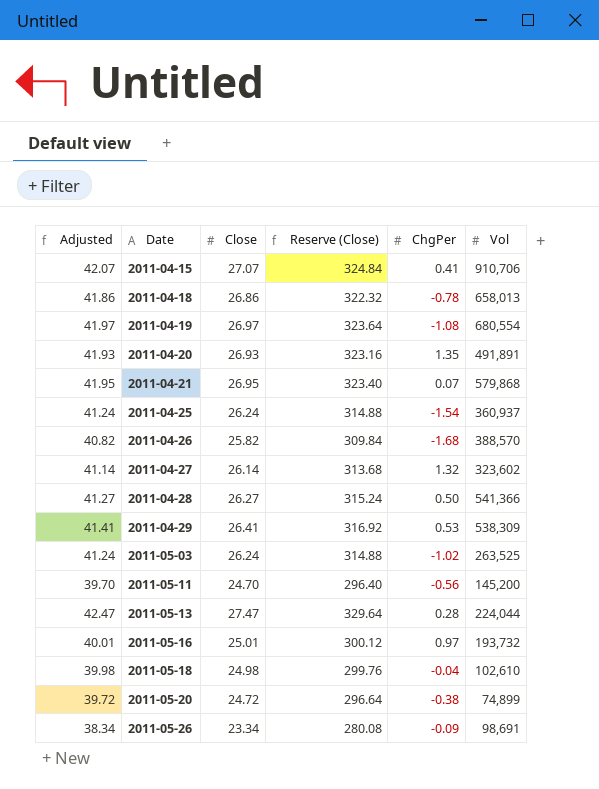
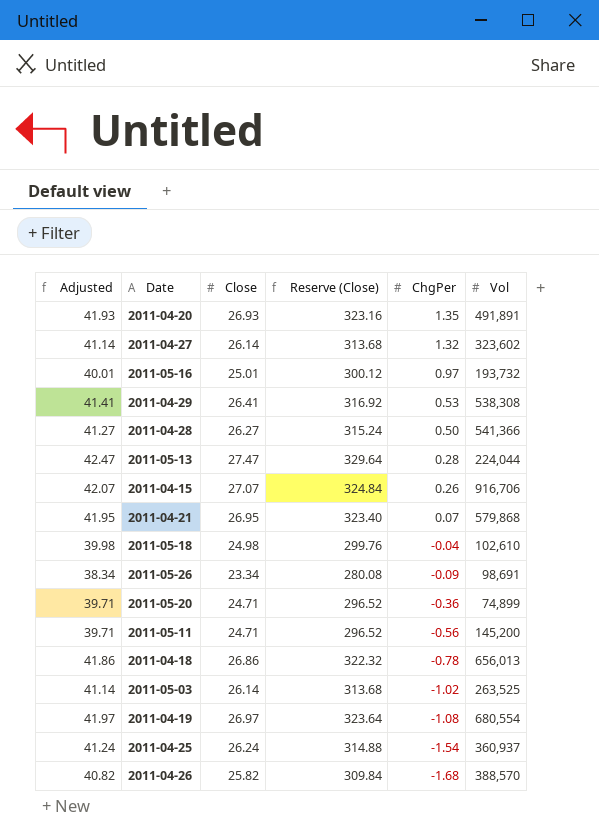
row order: Date ascending -> ChgPer descending
2011-04-29 | Vol: 538,309 -> 538,308
2011-04-15 | ChgPer: 0.41 -> 0.26
2011-04-15 | Vol: 910,706 -> 916,706
2011-05-20 | Adjusted: 39.72 -> 39.71
2011-05-20 | Close: 24.72 -> 24.71
2011-05-20 | Reserve (Close): 296.64 -> 296.52
2011-05-20 | ChgPer: -0.38 -> -0.36
2011-05-11 | Adjusted: 39.70 -> 39.71
2011-05-11 | Close: 24.70 -> 24.71
2011-05-11 | Reserve (Close): 296.40 -> 296.52
2011-04-18 | Vol: 658,013 -> 656,013
2011-05-03 | Adjusted: 41.24 -> 41.14
2011-05-03 | Close: 26.24 -> 26.14
2011-05-03 | Reserve (Close): 314.88 -> 313.68

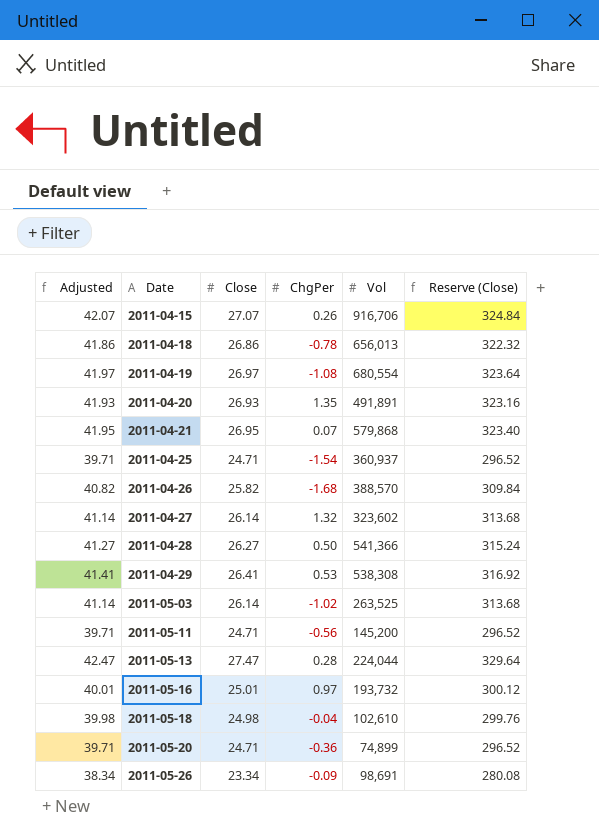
row order: ChgPer descending -> Date ascending
column Reserve (Close) | position: 4 -> 6
2011-04-25 | Adjusted: 41.24 -> 39.71
2011-04-25 | Close: 26.24 -> 24.71
2011-04-25 | Reserve (Close): 314.88 -> 296.52

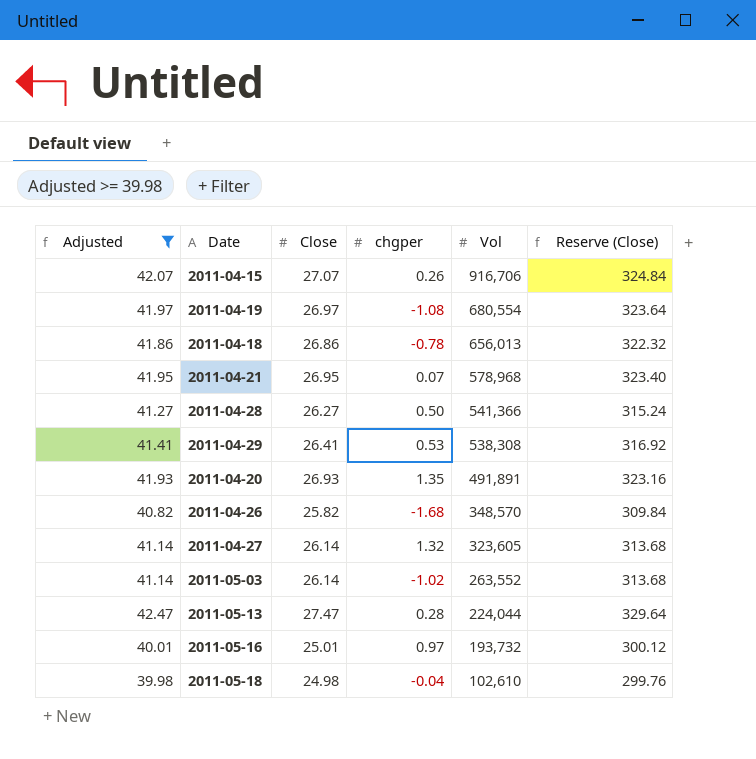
filter: none -> Adjusted >= 39.98
row order: Date ascending -> Vol descending
column name: ChgPer -> chgper
2011-04-21 | Vol: 579,868 -> 578,968
2011-04-26 | Vol: 388,570 -> 348,570
2011-04-27 | Vol: 323,602 -> 323,605
2011-05-03 | Vol: 263,525 -> 263,552

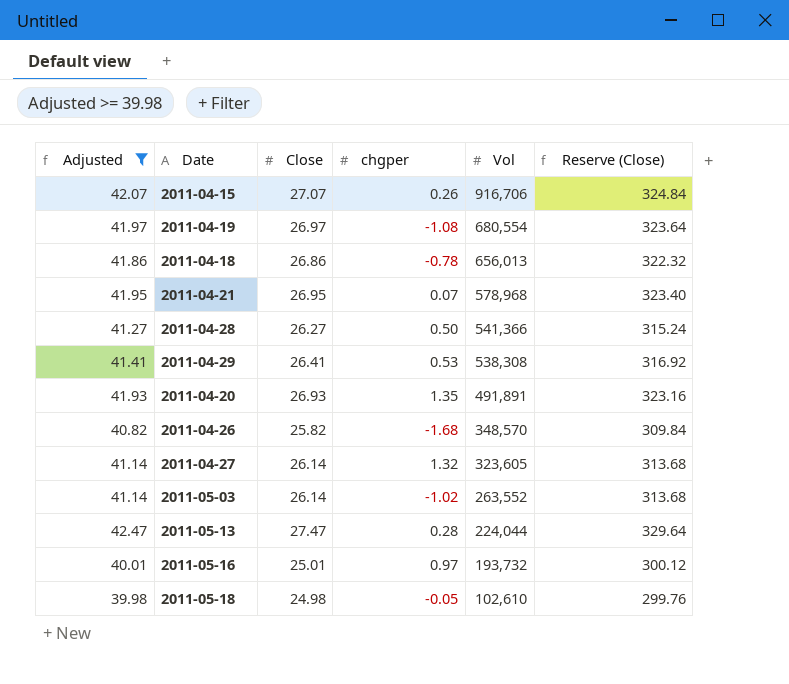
2011-05-18 | chgper: -0.04 -> -0.05

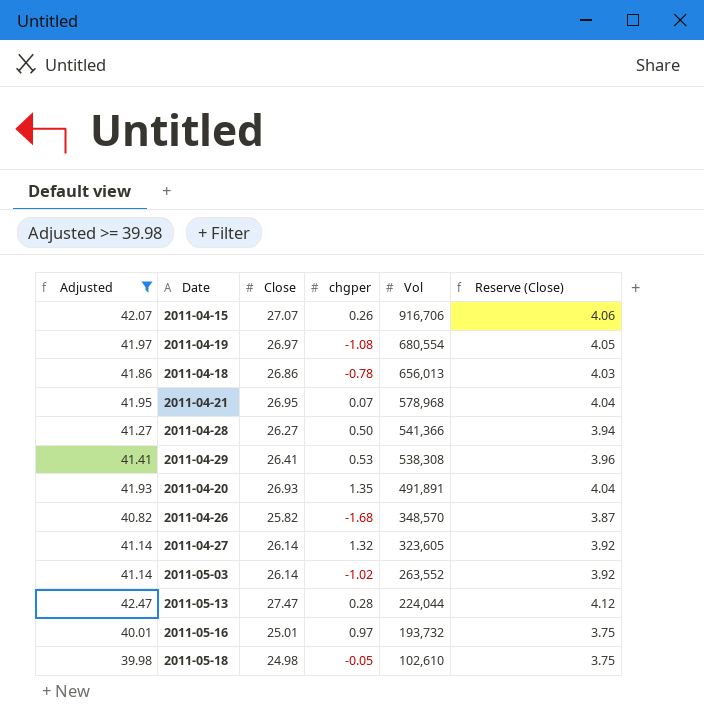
column Reserve (Close) | formula: [Close] * 12 -> [Close] * 0.15

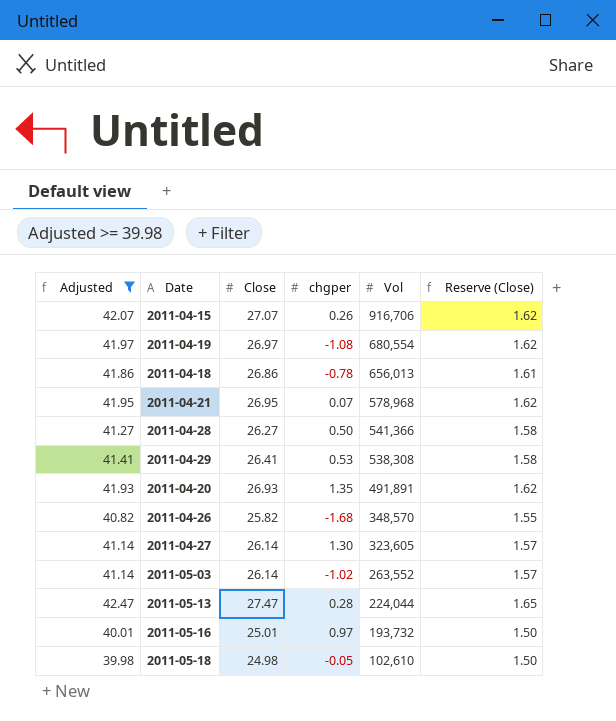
column Reserve (Close) | formula: [Close] * 0.15 -> [Close] * 0.06
2011-04-27 | chgper: 1.32 -> 1.30

